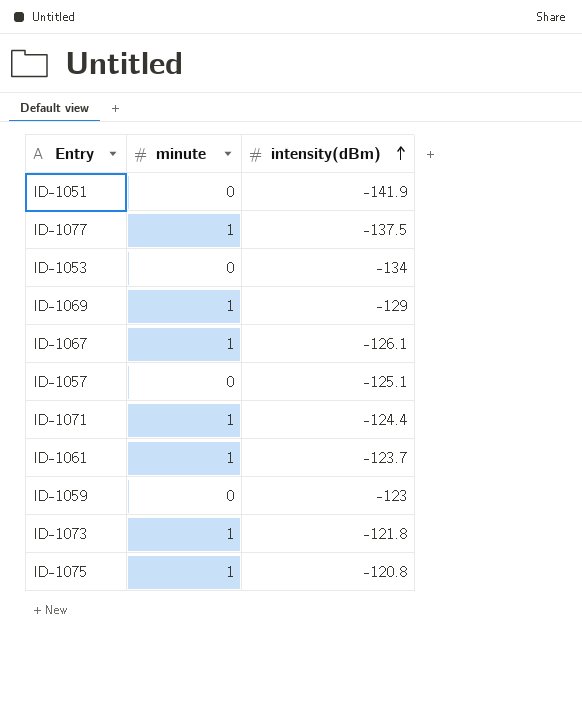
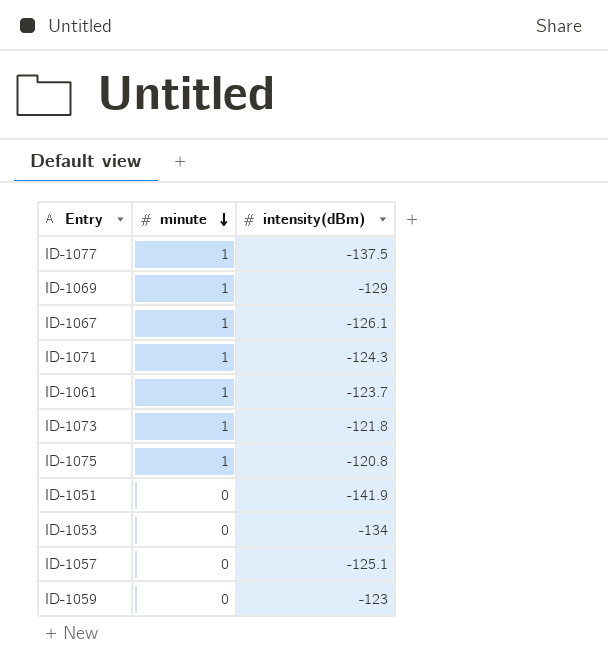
row order: intensity(dBm) ascending -> minute descending
ID-1071 | intensity(dBm): -124.4 -> -124.3

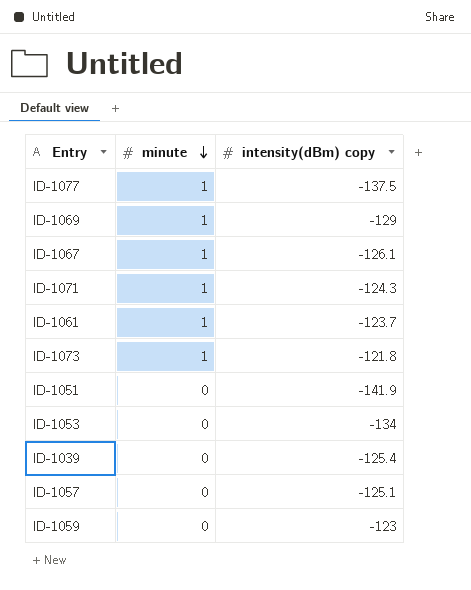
column name: intensity(dBm) -> intensity(dBm) copy
row ID-1075: 1 | -120.8 -> none
row ID-1039: none -> 0 | -125.4

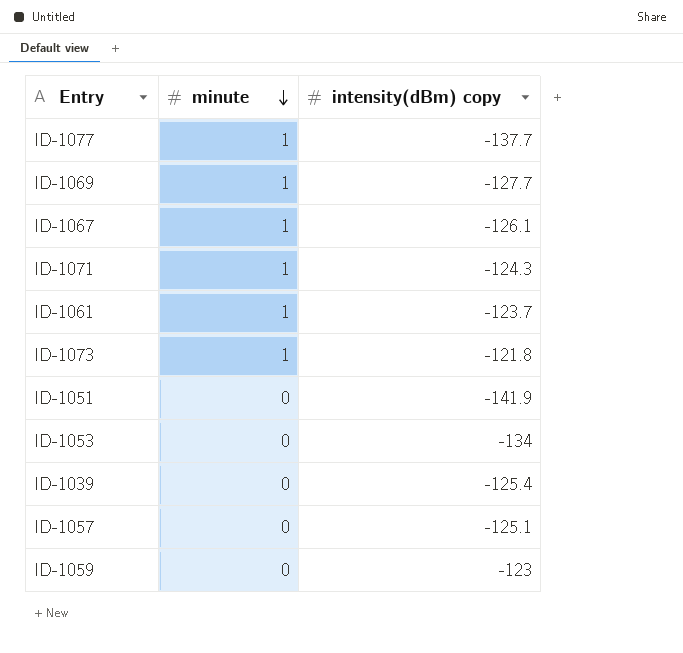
ID-1077 | intensity(dBm) copy: -137.5 -> -137.7
ID-1069 | intensity(dBm) copy: -129 -> -127.7

